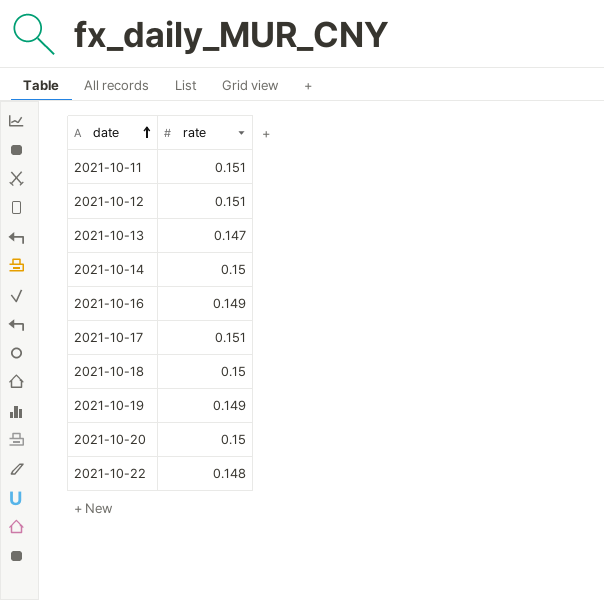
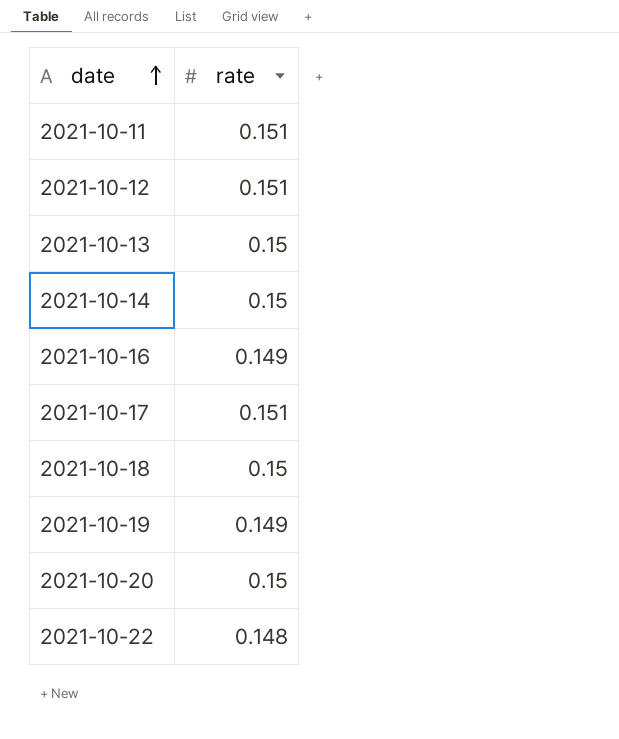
2021-10-13 | rate: 0.147 -> 0.15

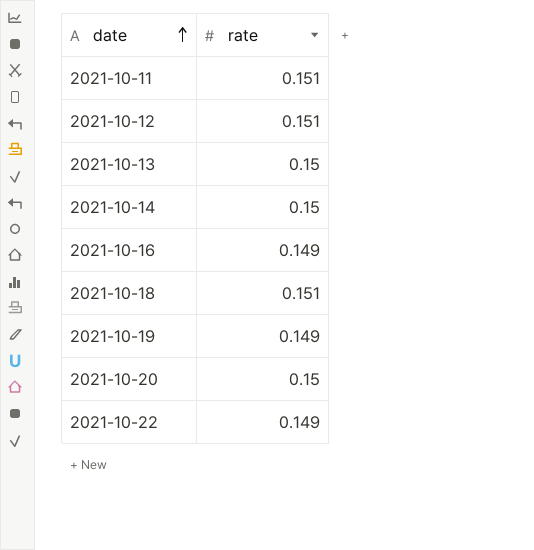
row 2021-10-17: 0.151 -> none
2021-10-18 | rate: 0.15 -> 0.151
2021-10-22 | rate: 0.148 -> 0.149

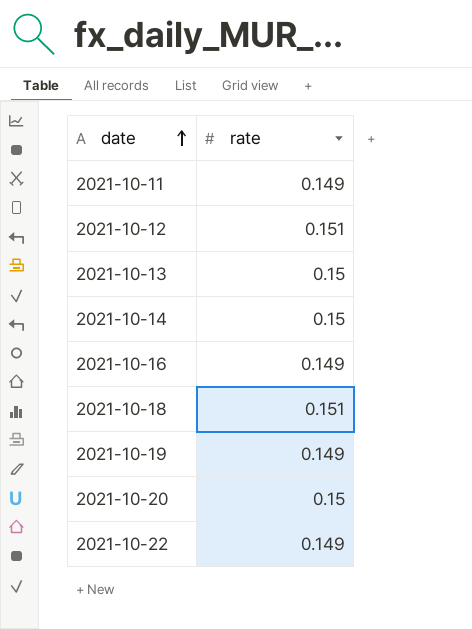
2021-10-11 | rate: 0.151 -> 0.149

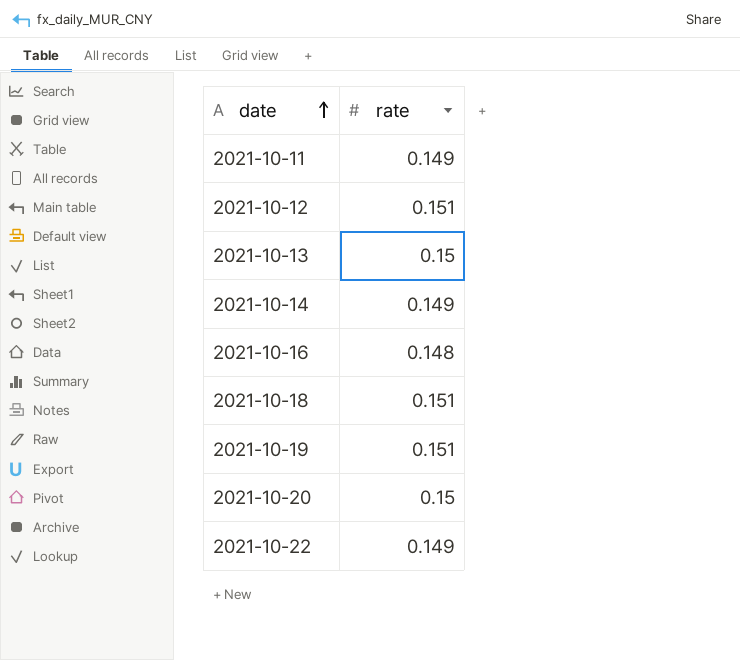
2021-10-14 | rate: 0.15 -> 0.149
2021-10-16 | rate: 0.149 -> 0.148
2021-10-19 | rate: 0.149 -> 0.151

